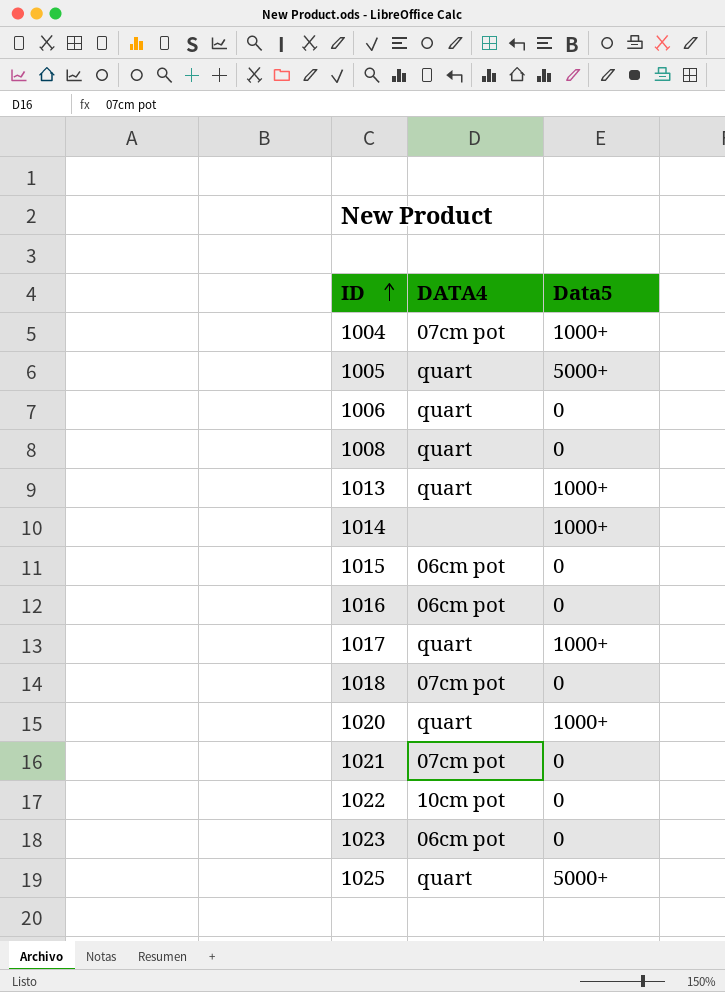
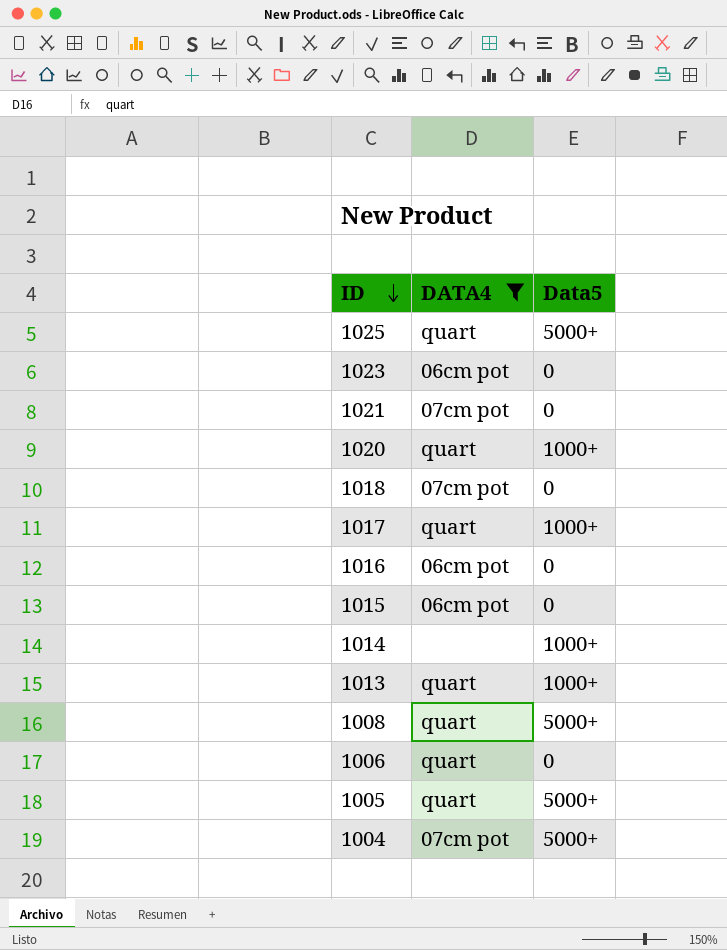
filter: none -> DATA4 != 10cm pot
row order: ID ascending -> ID descending
1008 | Data5: 0 -> 5000+
1004 | Data5: 1000+ -> 5000+

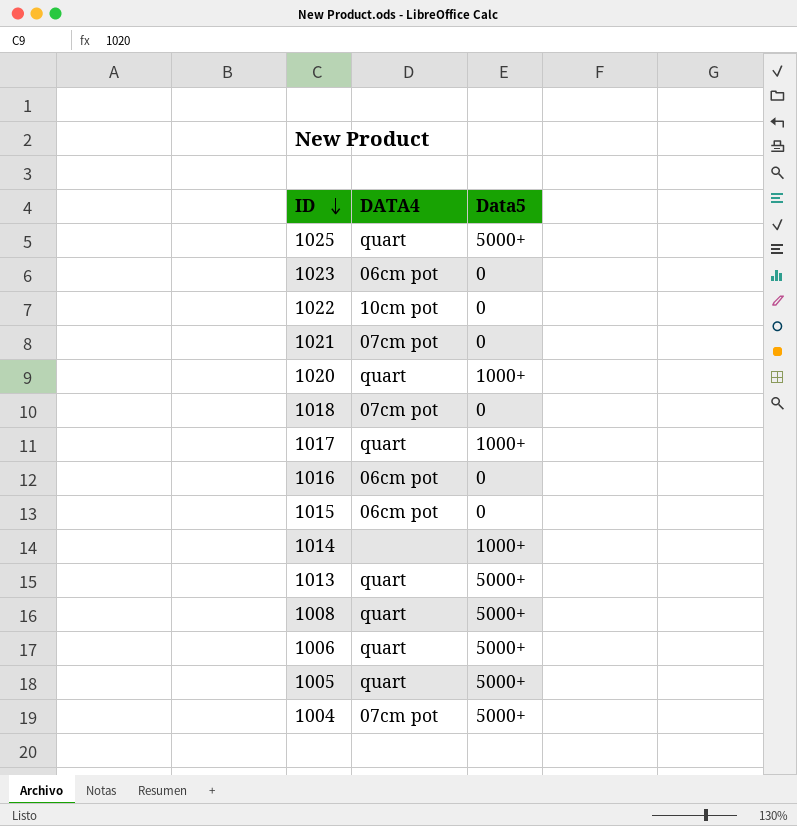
filter: DATA4 != 10cm pot -> none
1013 | Data5: 1000+ -> 5000+
1006 | Data5: 0 -> 5000+

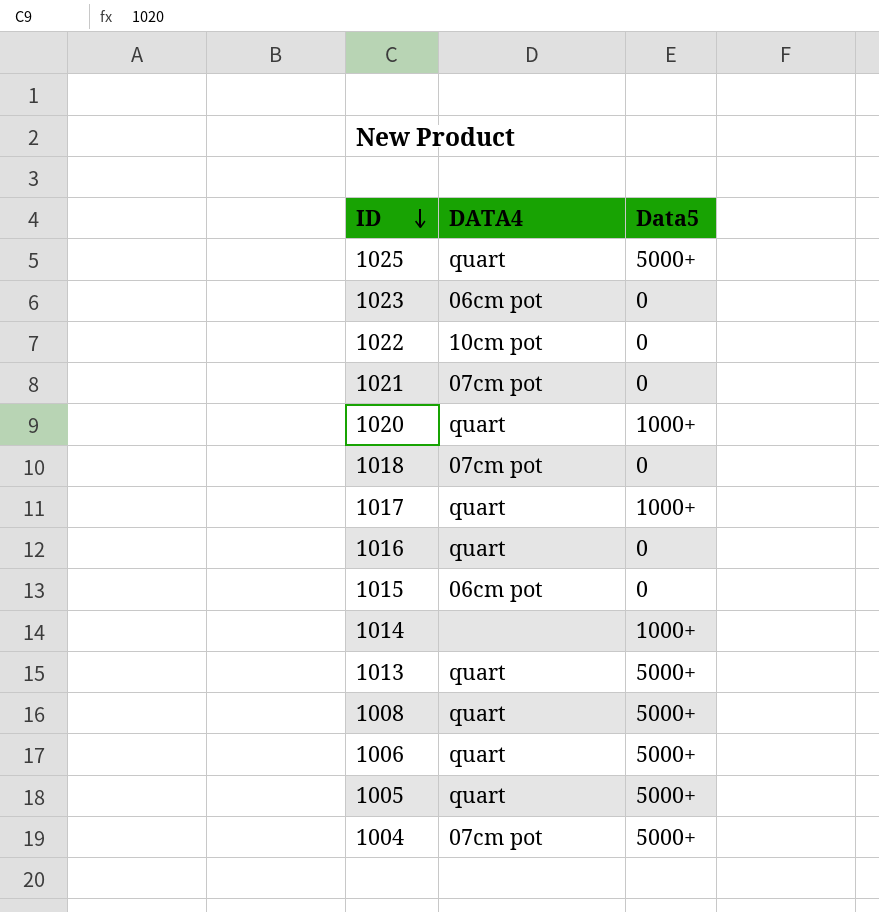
1016 | DATA4: 06cm pot -> quart

